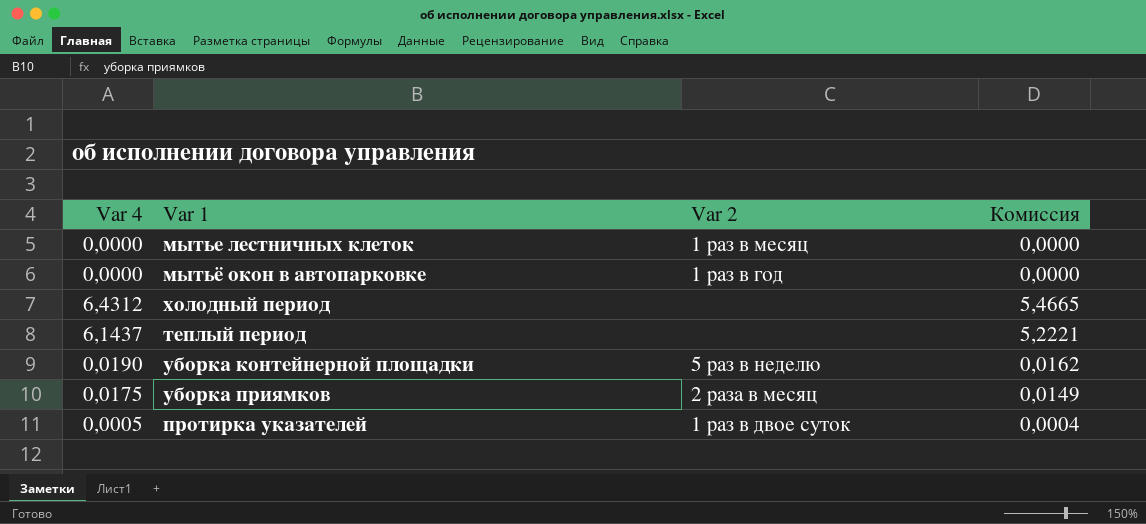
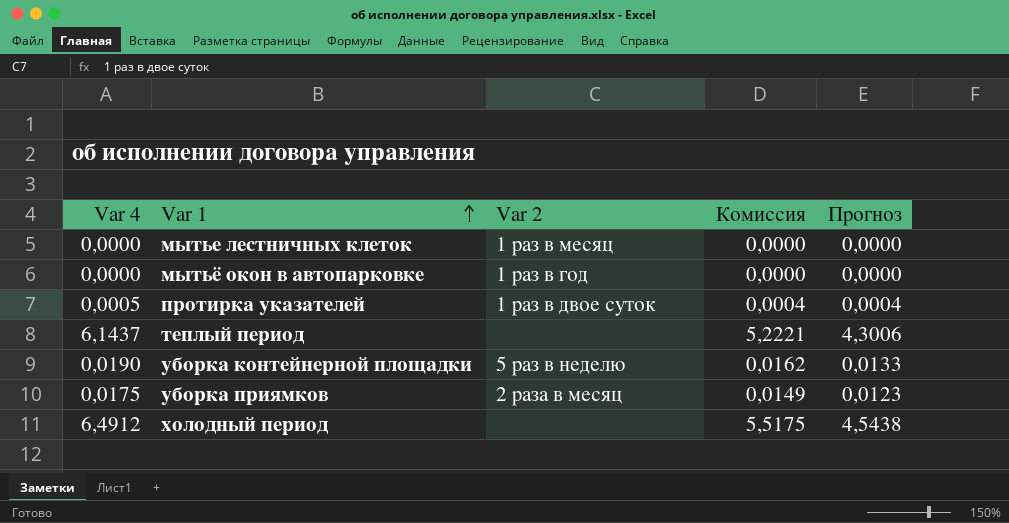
row order: none -> Var 1 ascending
column Прогноз | formula: none -> [Var 4] * 0,7
холодный период | Var 4: 6,4312 -> 6,4912
холодный период | Комиссия: 5,4665 -> 5,5175

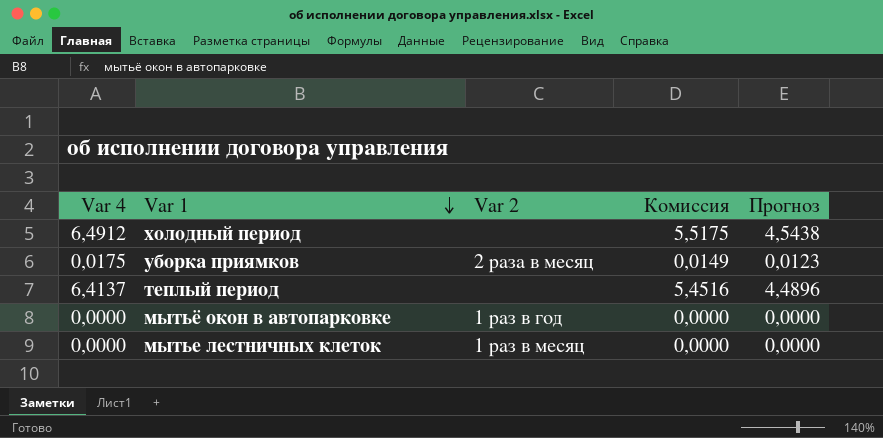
row order: Var 1 ascending -> Var 1 descending
row протирка указателей: 0,0005 | 1 раз в двое суток | 0,0004 | 0,0004 -> none
row уборка контейнерной площадки: 0,0190 | 5 раз в неделю | 0,0162 | 0,0133 -> none
теплый период | Var 4: 6,1437 -> 6,4137
теплый период | Комиссия: 5,2221 -> 5,4516
теплый период | Прогноз: 4,3006 -> 4,4896

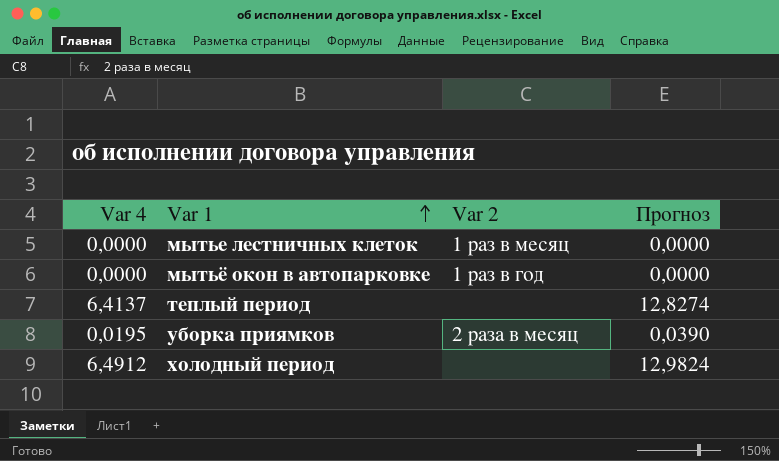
row order: Var 1 descending -> Var 1 ascending
column Комиссия | formula: [Var 4] * 0,85 -> none
column Прогноз | formula: [Var 4] * 0,7 -> [Var 4] * 2
уборка приямков | Var 4: 0,0175 -> 0,0195

